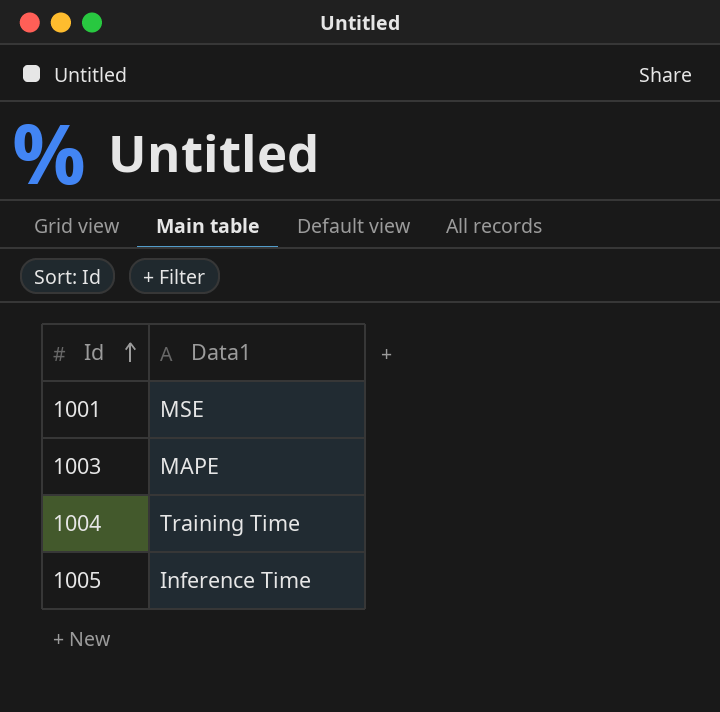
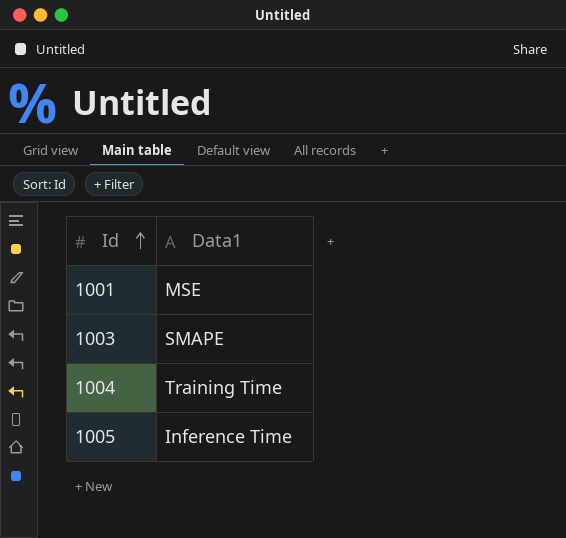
1003 | Data1: MAPE -> SMAPE

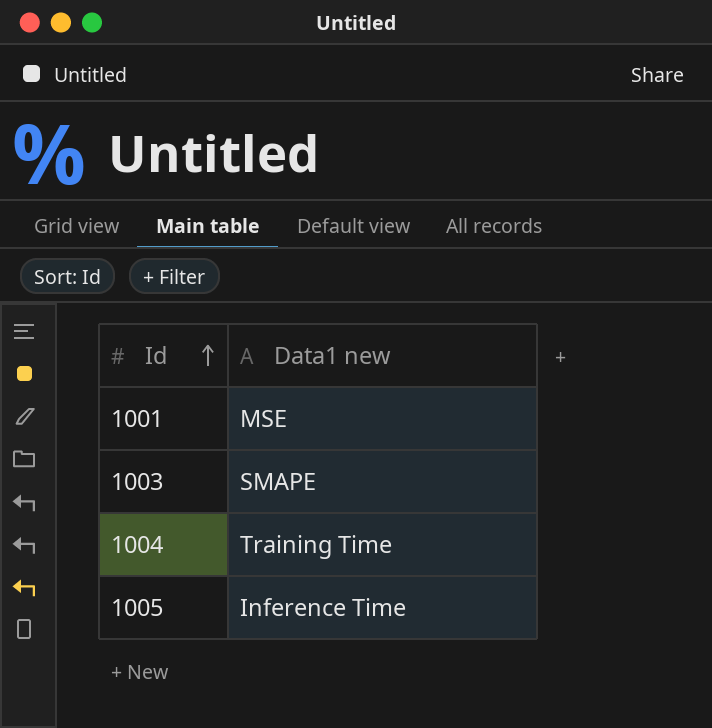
column name: Data1 -> Data1 new

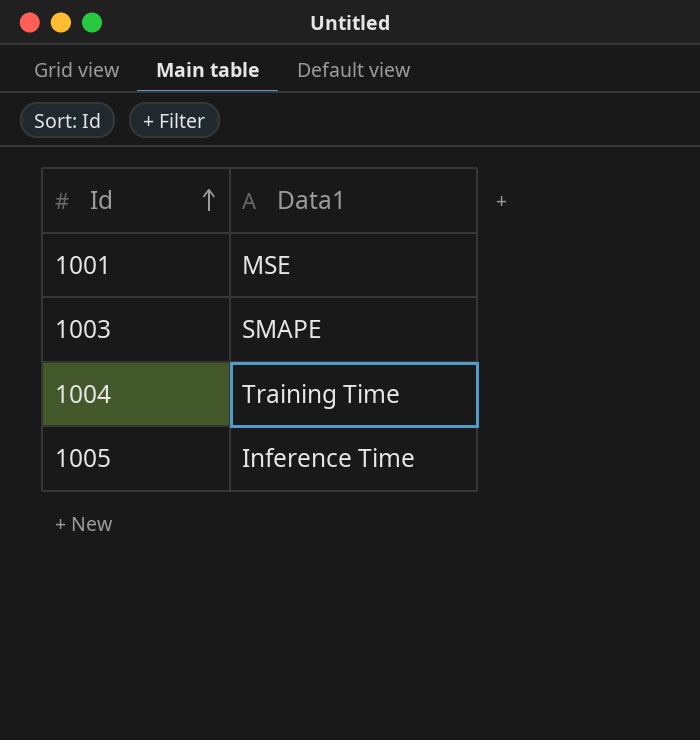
column name: Data1 new -> Data1

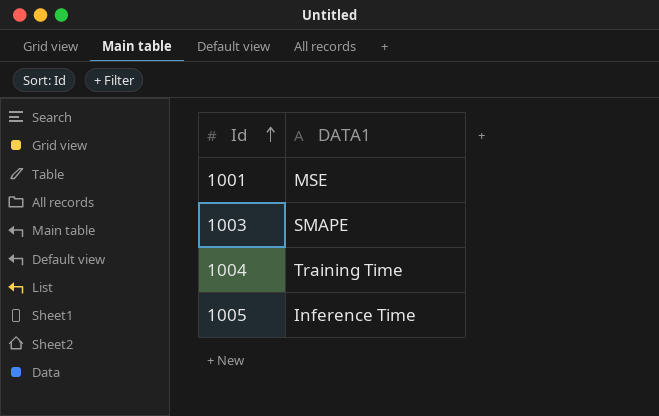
column name: Data1 -> DATA1

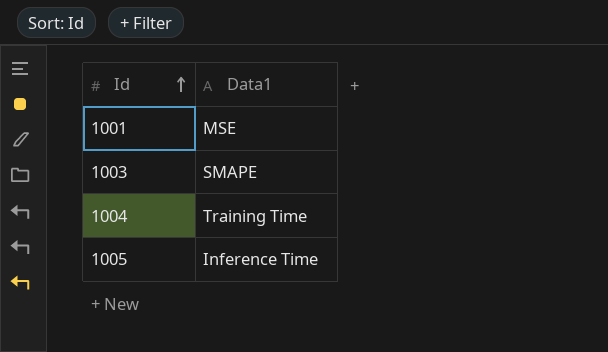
column name: DATA1 -> Data1

